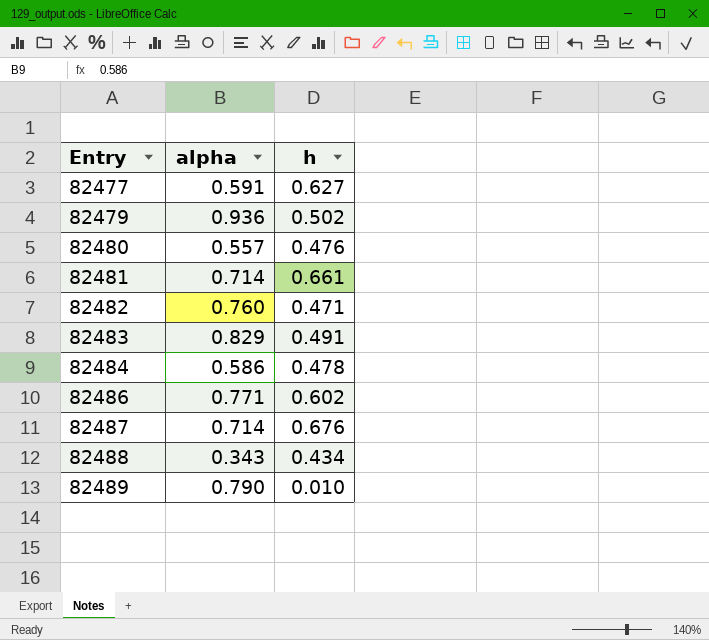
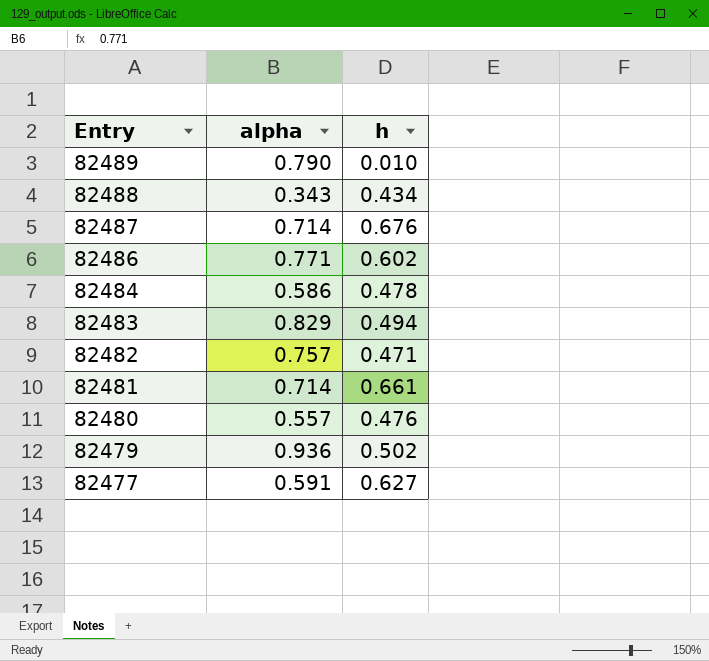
row order: Entry ascending -> Entry descending
82483 | h: 0.491 -> 0.494
82482 | alpha: 0.760 -> 0.757

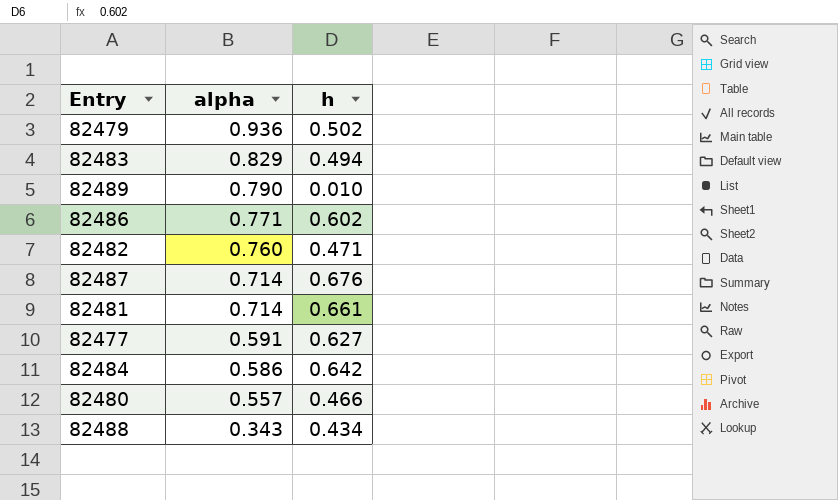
row order: Entry descending -> alpha descending
82482 | alpha: 0.757 -> 0.760
82484 | h: 0.478 -> 0.642
82480 | h: 0.476 -> 0.466

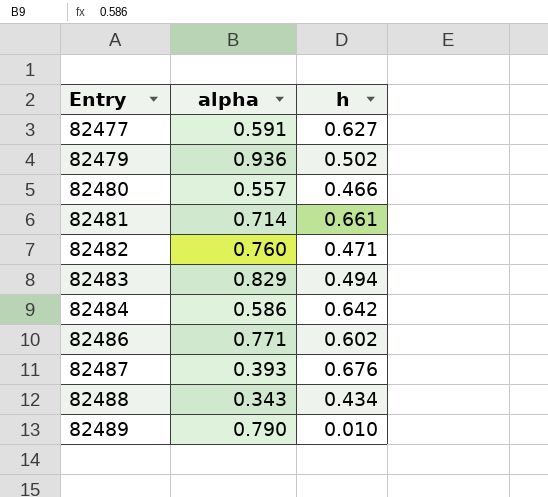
row order: alpha descending -> Entry ascending
82487 | alpha: 0.714 -> 0.393

